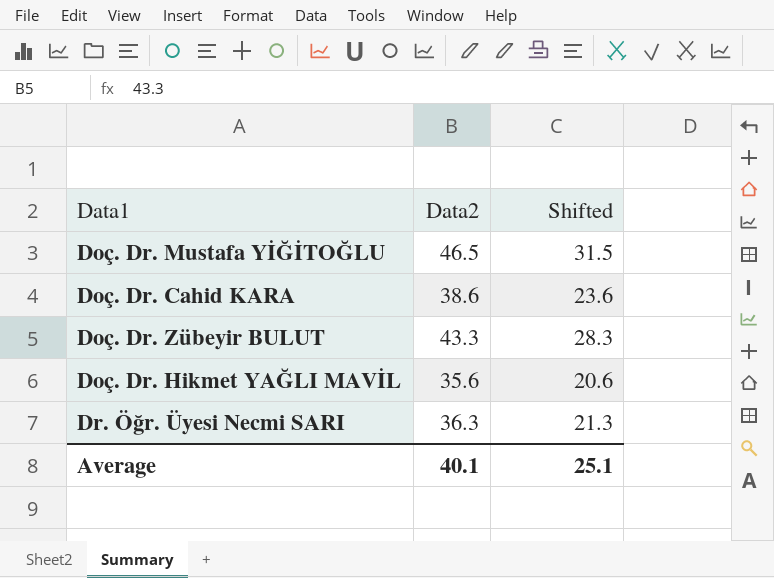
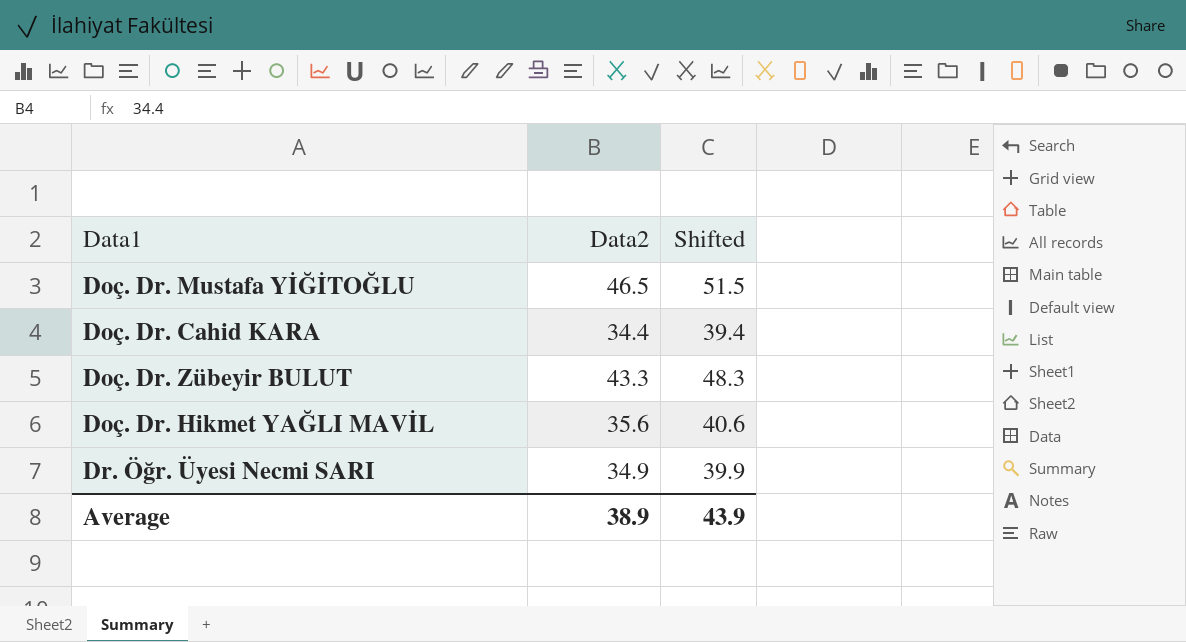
column Shifted | formula: [Data2] - 15 -> [Data2] + 5
Doç. Dr. Cahid KARA | Data2: 38.6 -> 34.4
Dr. Öğr. Üyesi Necmi SARI | Data2: 36.3 -> 34.9
Average | Data2: 40.1 -> 38.9
Average | Shifted: 25.1 -> 43.9

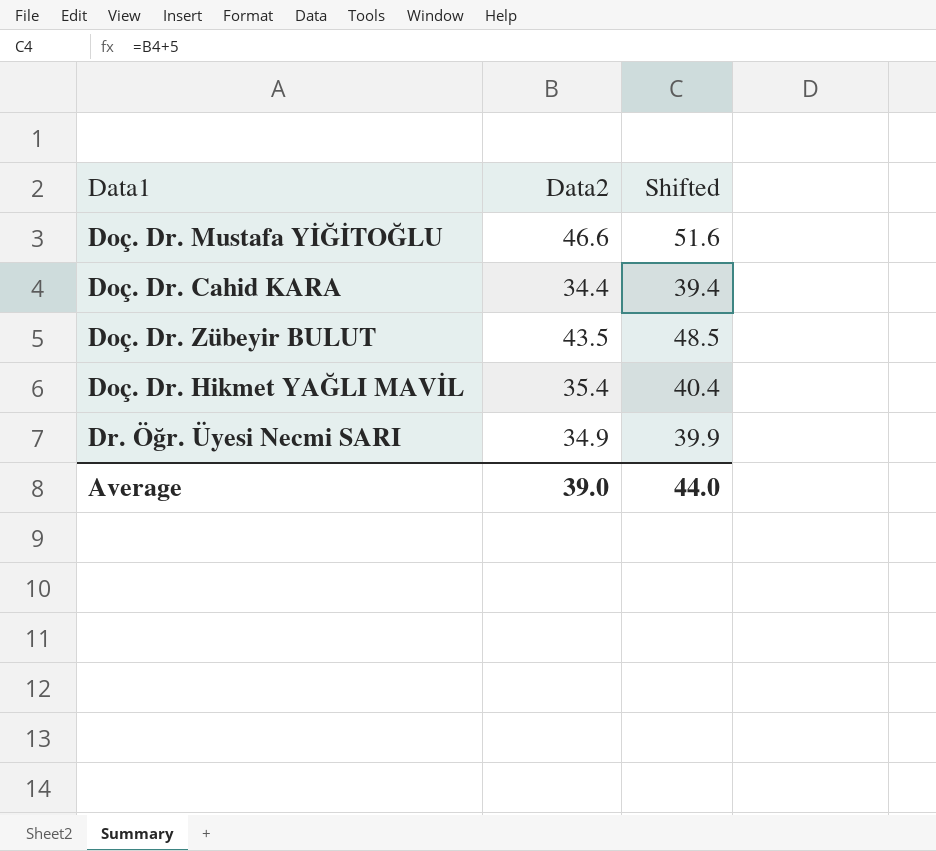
Doç. Dr. Mustafa YİĞİTOĞLU | Data2: 46.5 -> 46.6
Doç. Dr. Mustafa YİĞİTOĞLU | Shifted: 51.5 -> 51.6
Doç. Dr. Zübeyir BULUT | Data2: 43.3 -> 43.5
Doç. Dr. Zübeyir BULUT | Shifted: 48.3 -> 48.5
Doç. Dr. Hikmet YAĞLI MAVİL | Data2: 35.6 -> 35.4
Doç. Dr. Hikmet YAĞLI MAVİL | Shifted: 40.6 -> 40.4
Average | Data2: 38.9 -> 39.0
Average | Shifted: 43.9 -> 44.0

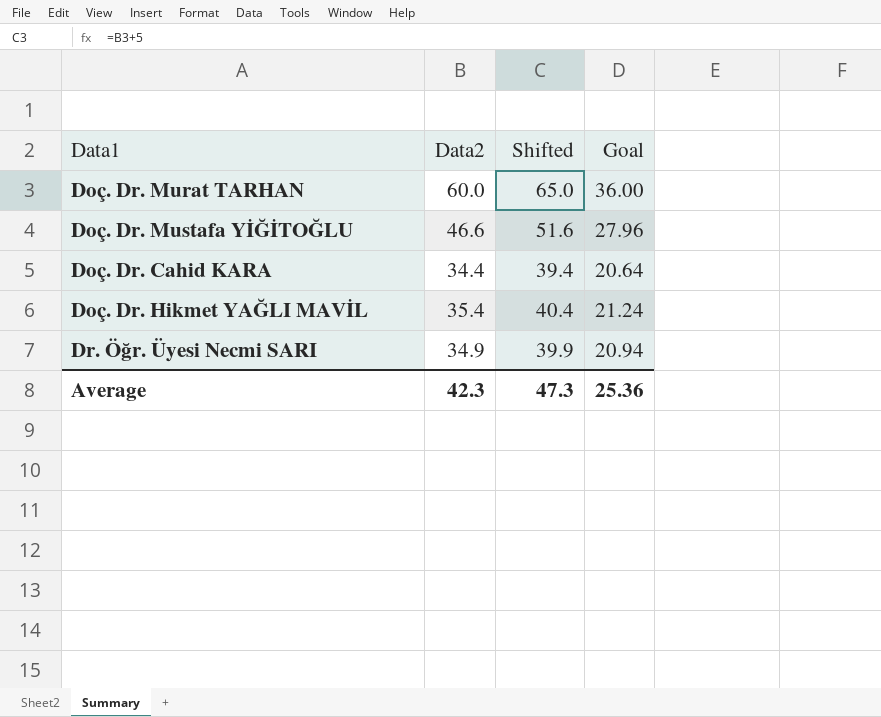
column Goal | formula: none -> [Data2] * 0.6
row Doç. Dr. Zübeyir BULUT: 43.5 | 48.5 -> none
row Doç. Dr. Murat TARHAN: none -> 60.0 | 65.0 | 36.00
Average | Data2: 39.0 -> 42.3
Average | Shifted: 44.0 -> 47.3

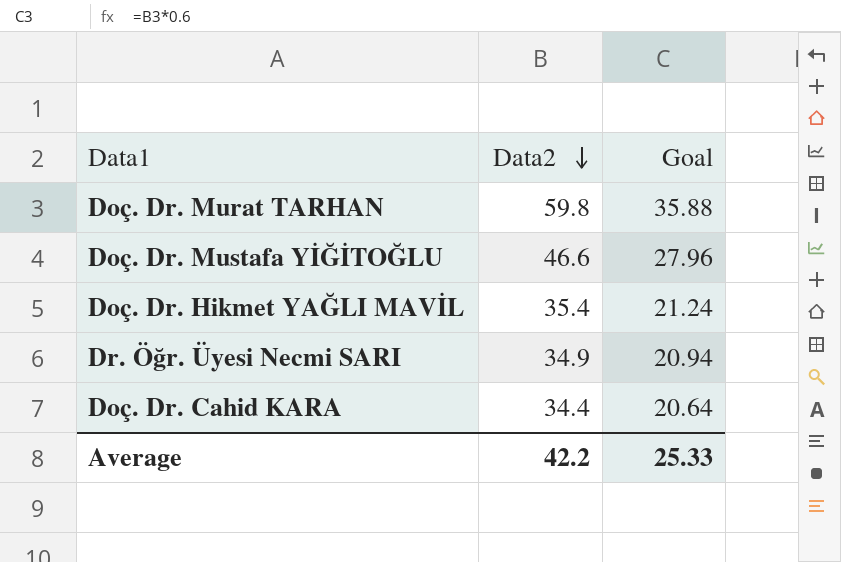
row order: none -> Data2 descending
column Shifted | formula: [Data2] + 5 -> none
Doç. Dr. Murat TARHAN | Data2: 60.0 -> 59.8
Doç. Dr. Murat TARHAN | Goal: 36.00 -> 35.88
Average | Data2: 42.3 -> 42.2
Average | Goal: 25.36 -> 25.33

